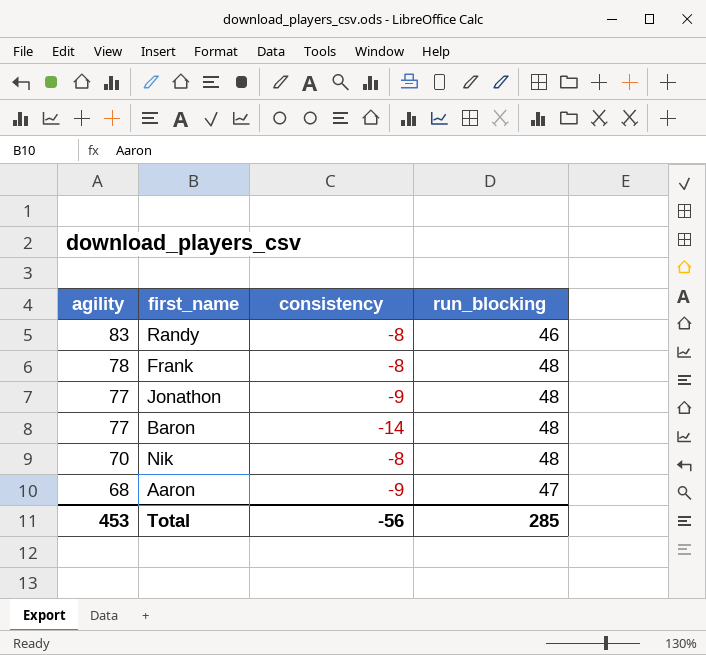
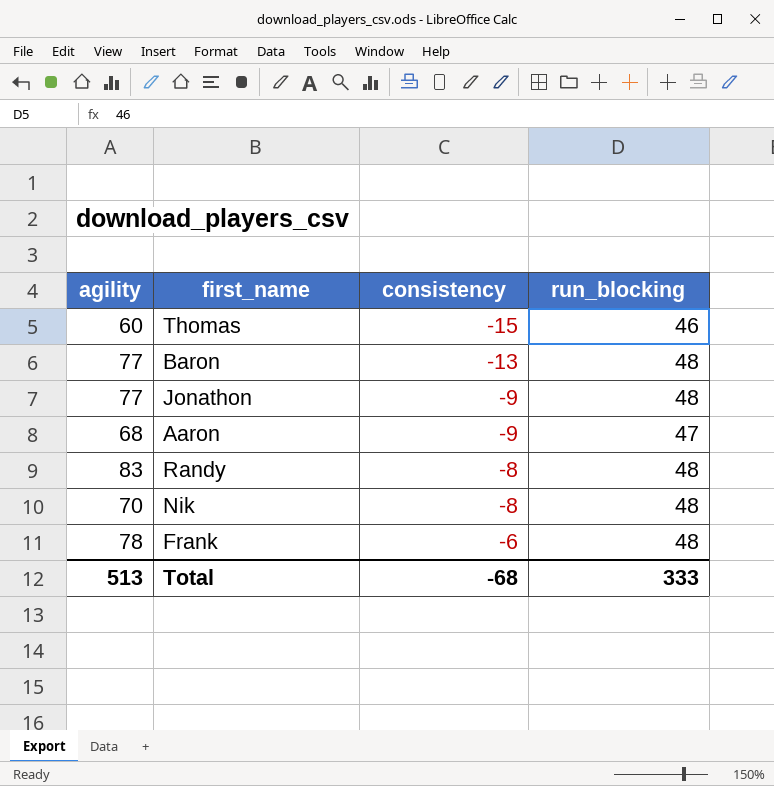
row order: agility descending -> consistency ascending
row Thomas: none -> 60 | -15 | 46
Baron | consistency: -14 -> -13
Randy | run_blocking: 46 -> 48
Frank | consistency: -8 -> -6
Total | agility: 453 -> 513
Total | consistency: -56 -> -68
Total | run_blocking: 285 -> 333

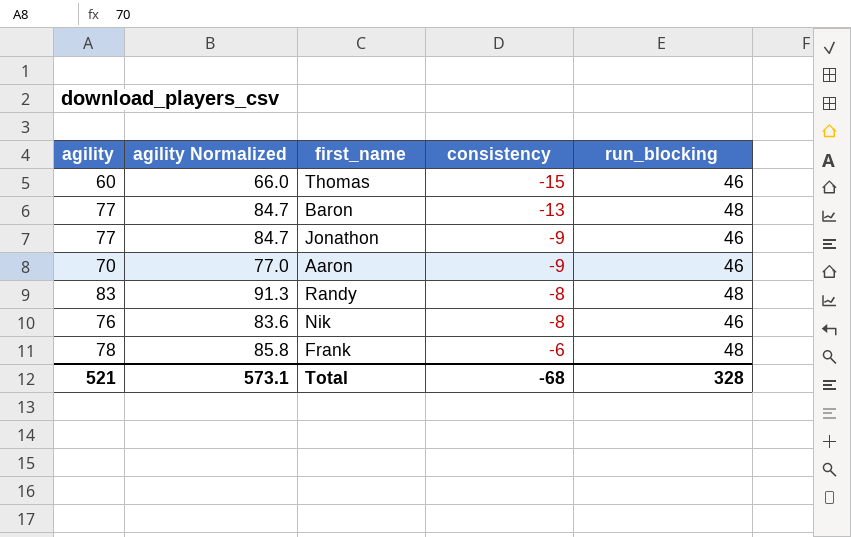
column agility Normalized | formula: none -> [agility] * 1.1
Jonathon | run_blocking: 48 -> 46
Aaron | agility: 68 -> 70
Aaron | run_blocking: 47 -> 46
Nik | agility: 70 -> 76
Nik | run_blocking: 48 -> 46
Total | agility: 513 -> 521
Total | run_blocking: 333 -> 328

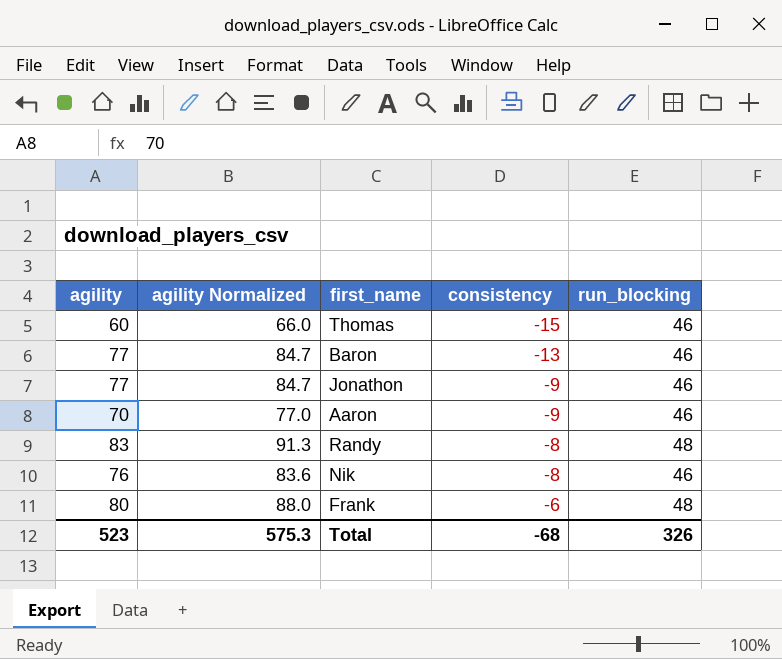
Baron | run_blocking: 48 -> 46
Frank | agility: 78 -> 80
Frank | agility Normalized: 85.8 -> 88.0
Total | agility: 521 -> 523
Total | agility Normalized: 573.1 -> 575.3
Total | run_blocking: 328 -> 326

